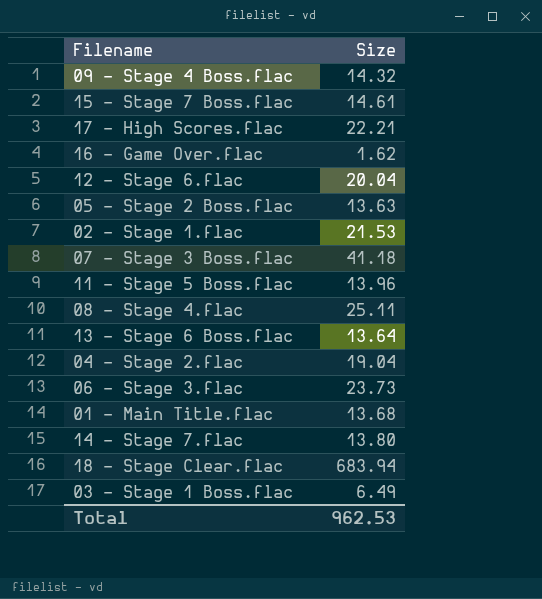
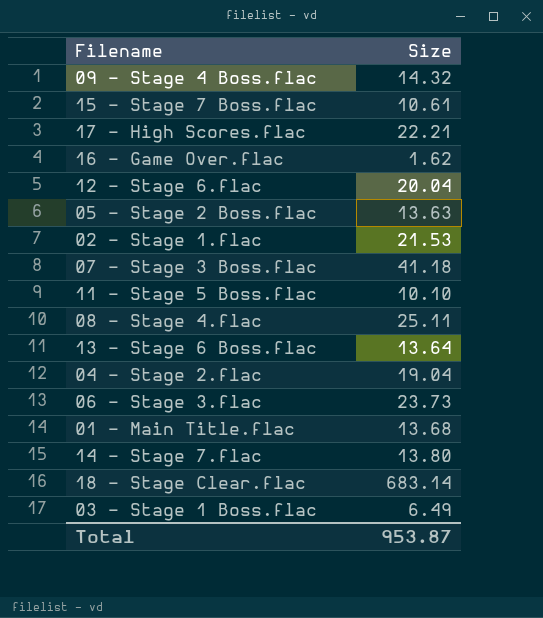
15 - Stage 7 Boss.flac | Size: 14.61 -> 10.61
11 - Stage 5 Boss.flac | Size: 13.96 -> 10.10
18 - Stage Clear.flac | Size: 683.94 -> 683.14
Total | Size: 962.53 -> 953.87

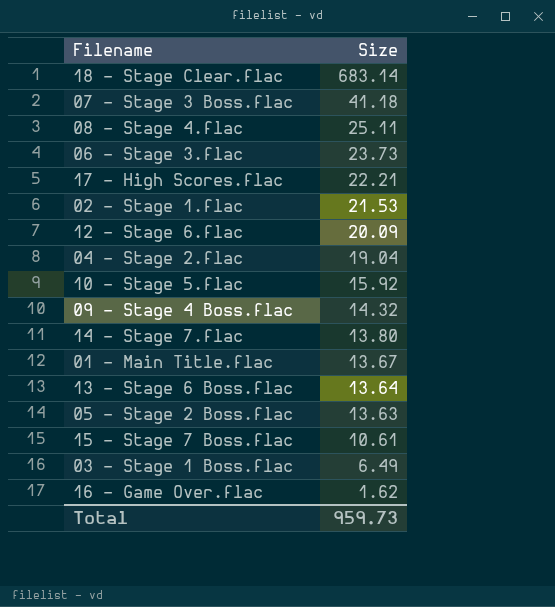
row order: none -> Size descending
row 11 - Stage 5 Boss.flac: 10.10 -> none
12 - Stage 6.flac | Size: 20.04 -> 20.09
row 10 - Stage 5.flac: none -> 15.92
01 - Main Title.flac | Size: 13.68 -> 13.67
Total | Size: 953.87 -> 959.73

